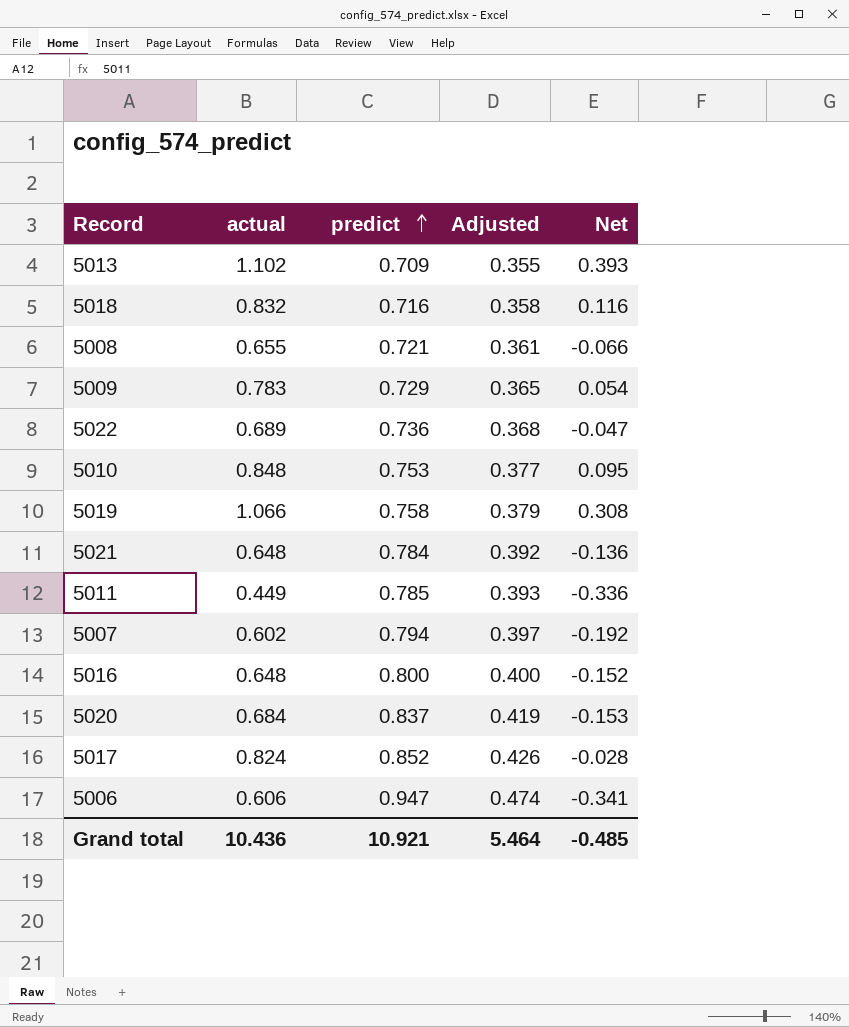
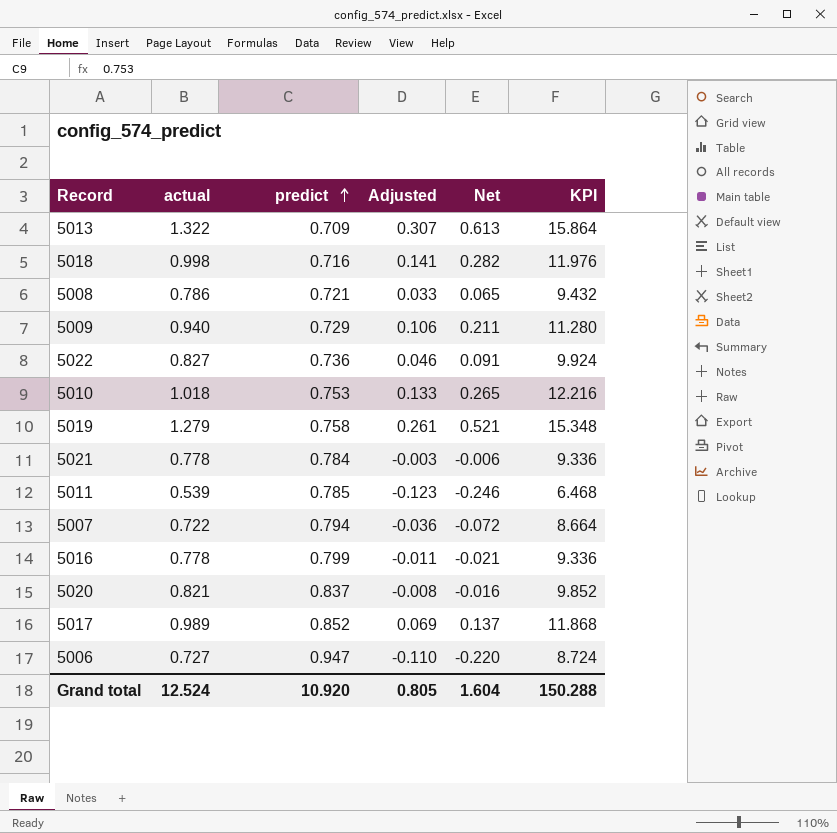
column Adjusted | formula: [predict] * 0.5 -> [Net] * 0.5
column KPI | formula: none -> [actual] * 12
5013 | actual: 1.102 -> 1.322
5013 | Net: 0.393 -> 0.613
5018 | actual: 0.832 -> 0.998
5018 | Net: 0.116 -> 0.282
5008 | actual: 0.655 -> 0.786
5008 | Net: -0.066 -> 0.065
5009 | actual: 0.783 -> 0.940
5009 | Net: 0.054 -> 0.211
5022 | actual: 0.689 -> 0.827
5022 | Net: -0.047 -> 0.091
5010 | actual: 0.848 -> 1.018
5010 | Net: 0.095 -> 0.265
5019 | actual: 1.066 -> 1.279
5019 | Net: 0.308 -> 0.521
5021 | actual: 0.648 -> 0.778
5021 | Net: -0.136 -> -0.006
5011 | actual: 0.449 -> 0.539
5011 | Net: -0.336 -> -0.246
5007 | actual: 0.602 -> 0.722
5007 | Net: -0.192 -> -0.072
5016 | actual: 0.648 -> 0.778
5016 | predict: 0.800 -> 0.799
5016 | Net: -0.152 -> -0.021
5020 | actual: 0.684 -> 0.821
5020 | Net: -0.153 -> -0.016
5017 | actual: 0.824 -> 0.989
5017 | Net: -0.028 -> 0.137
5006 | actual: 0.606 -> 0.727
5006 | Net: -0.341 -> -0.220
Grand total | actual: 10.436 -> 12.524
Grand total | predict: 10.921 -> 10.920
Grand total | Adjusted: 5.464 -> 0.805
Grand total | Net: -0.485 -> 1.604

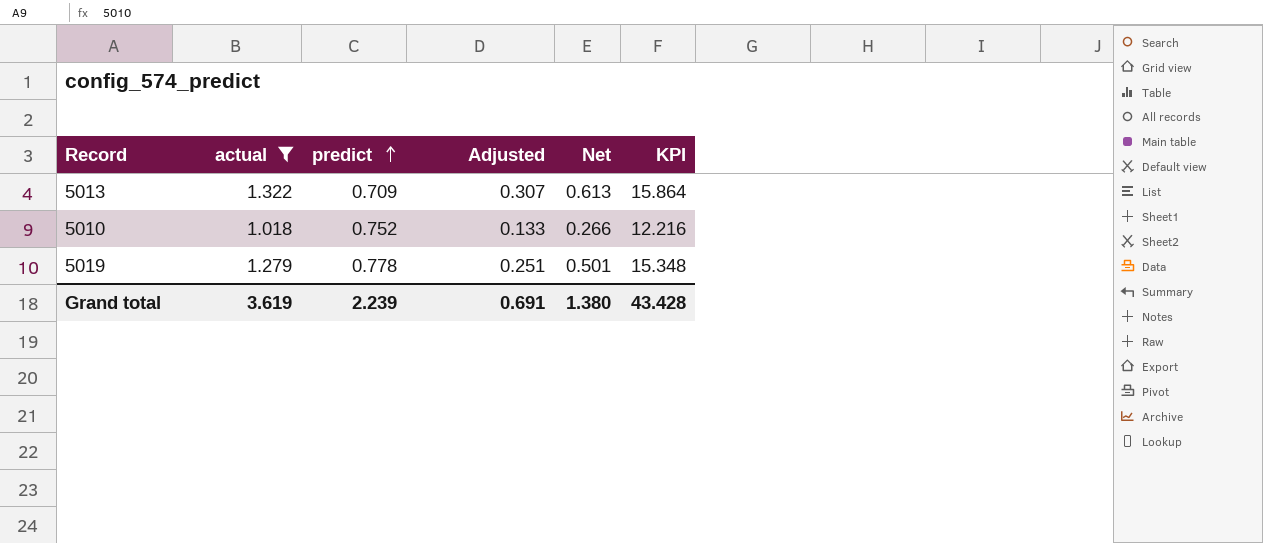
filter: none -> actual >= 1.018
5010 | predict: 0.753 -> 0.752
5010 | Net: 0.265 -> 0.266
5019 | predict: 0.758 -> 0.778
5019 | Adjusted: 0.261 -> 0.251
5019 | Net: 0.521 -> 0.501
Grand total | actual: 12.524 -> 3.619
Grand total | predict: 10.920 -> 2.239
Grand total | Adjusted: 0.805 -> 0.691
Grand total | Net: 1.604 -> 1.380
Grand total | KPI: 150.288 -> 43.428

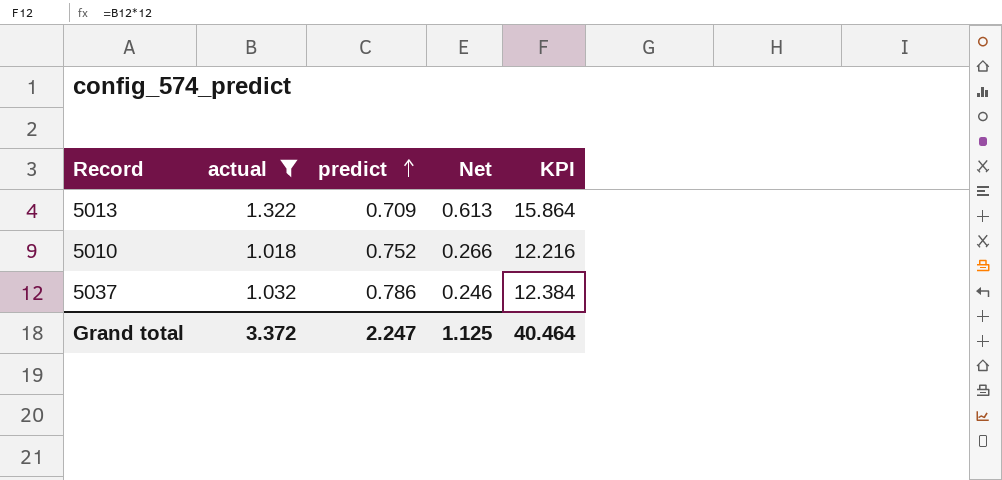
column Adjusted | formula: [Net] * 0.5 -> none
row 5019: 1.279 | 0.778 | 0.251 | 0.501 | 15.348 -> none
row 5037: none -> 1.032 | 0.786 | 0.246 | 12.384
Grand total | actual: 3.619 -> 3.372
Grand total | predict: 2.239 -> 2.247
Grand total | Net: 1.380 -> 1.125
Grand total | KPI: 43.428 -> 40.464

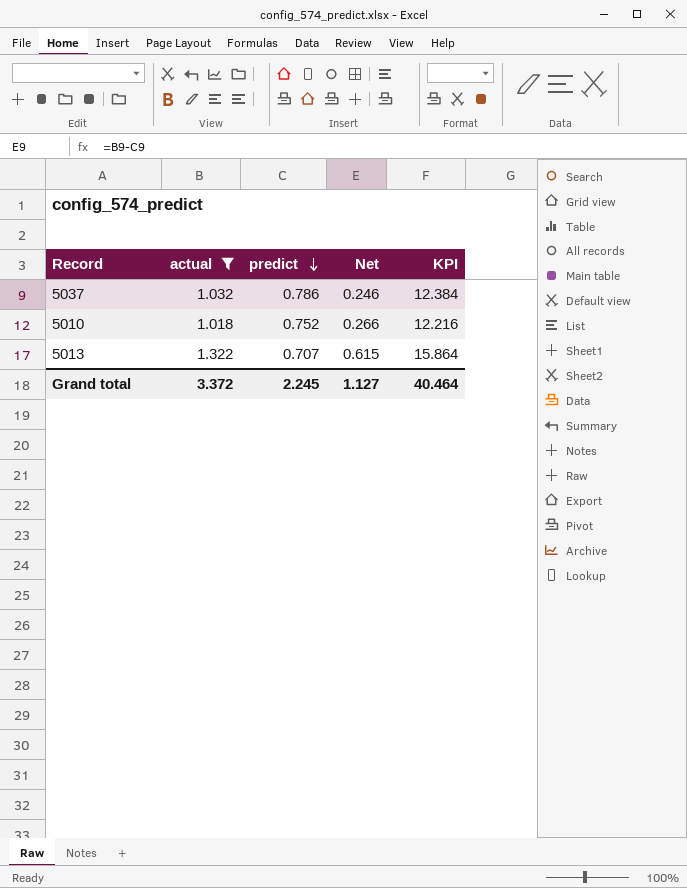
row order: predict ascending -> predict descending
5013 | predict: 0.709 -> 0.707
5013 | Net: 0.613 -> 0.615
Grand total | predict: 2.247 -> 2.245
Grand total | Net: 1.125 -> 1.127

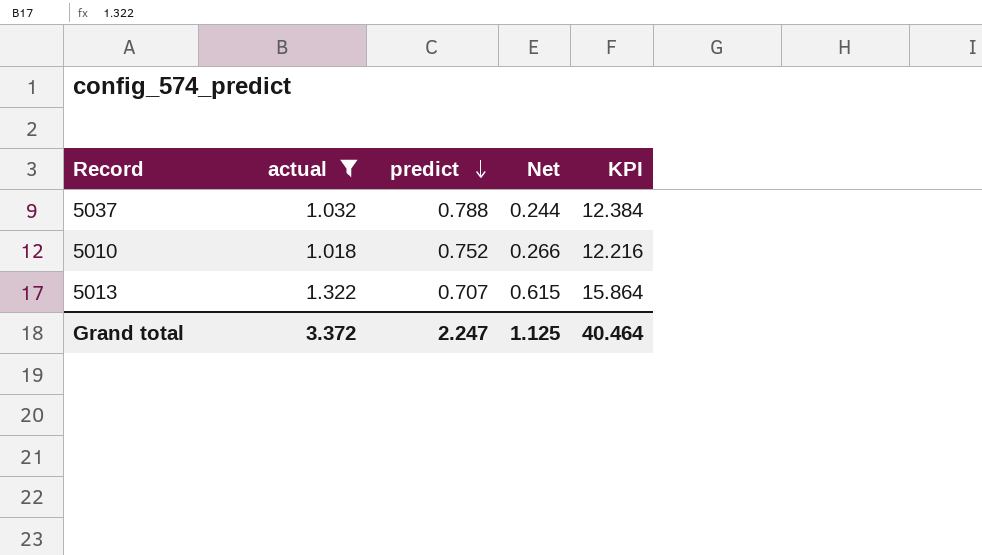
5037 | predict: 0.786 -> 0.788
5037 | Net: 0.246 -> 0.244
Grand total | predict: 2.245 -> 2.247
Grand total | Net: 1.127 -> 1.125

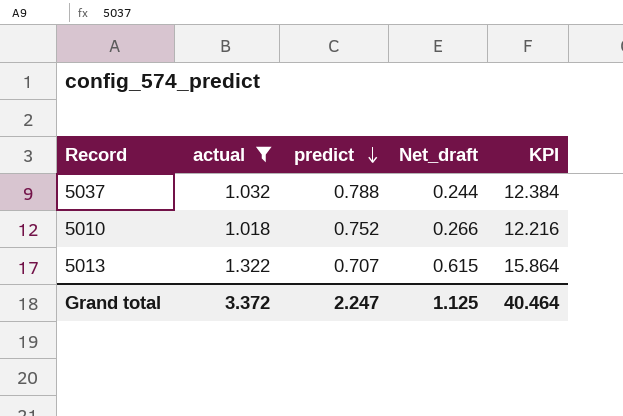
column name: Net -> Net_draft

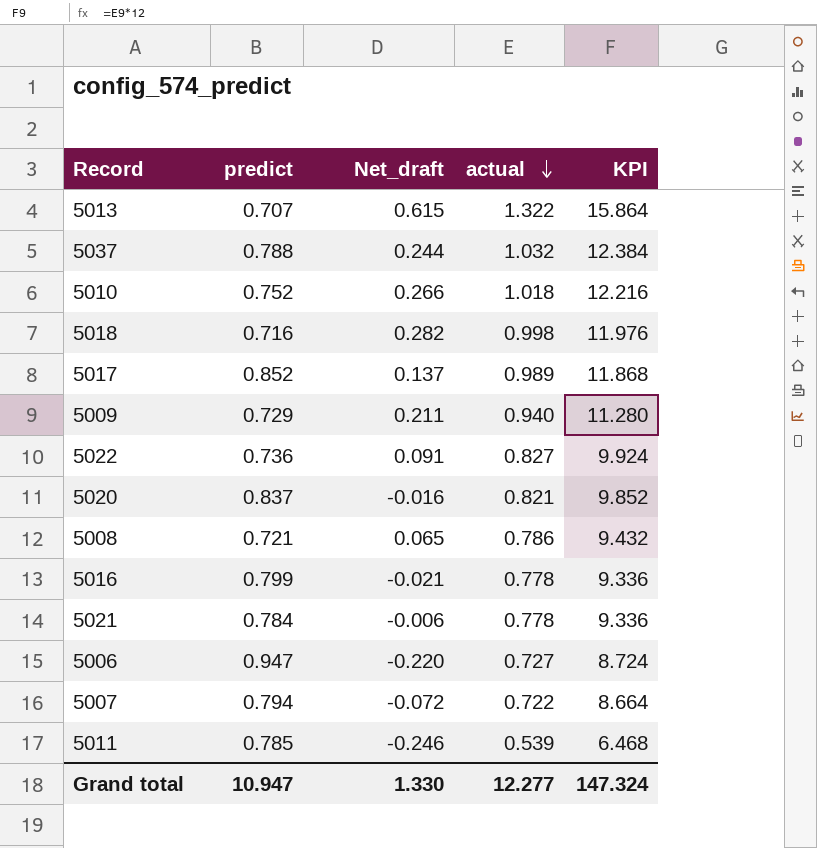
filter: actual >= 1.018 -> none
row order: predict descending -> actual descending
column actual | position: 2 -> 4
Grand total | predict: 2.247 -> 10.947
Grand total | Net_draft: 1.125 -> 1.330
Grand total | actual: 3.372 -> 12.277
Grand total | KPI: 40.464 -> 147.324

